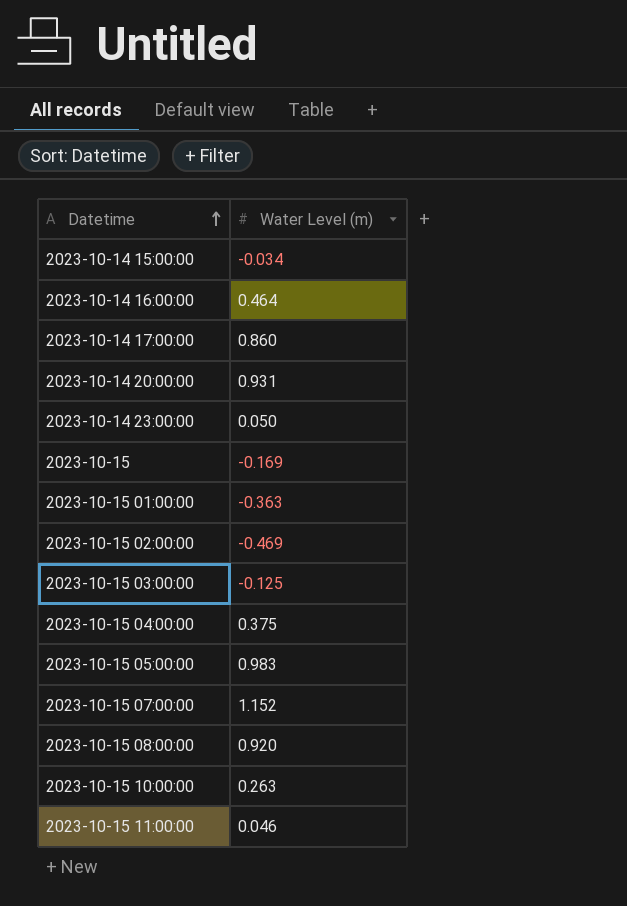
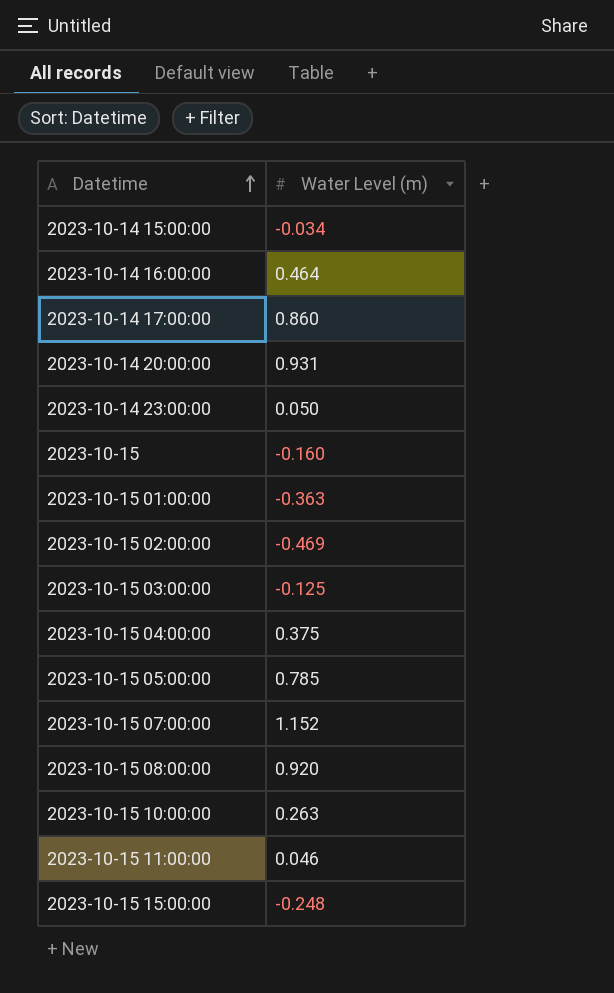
2023-10-15 | Water Level (m): -0.169 -> -0.160
2023-10-15 05:00:00 | Water Level (m): 0.983 -> 0.785
row 2023-10-15 15:00:00: none -> -0.248

